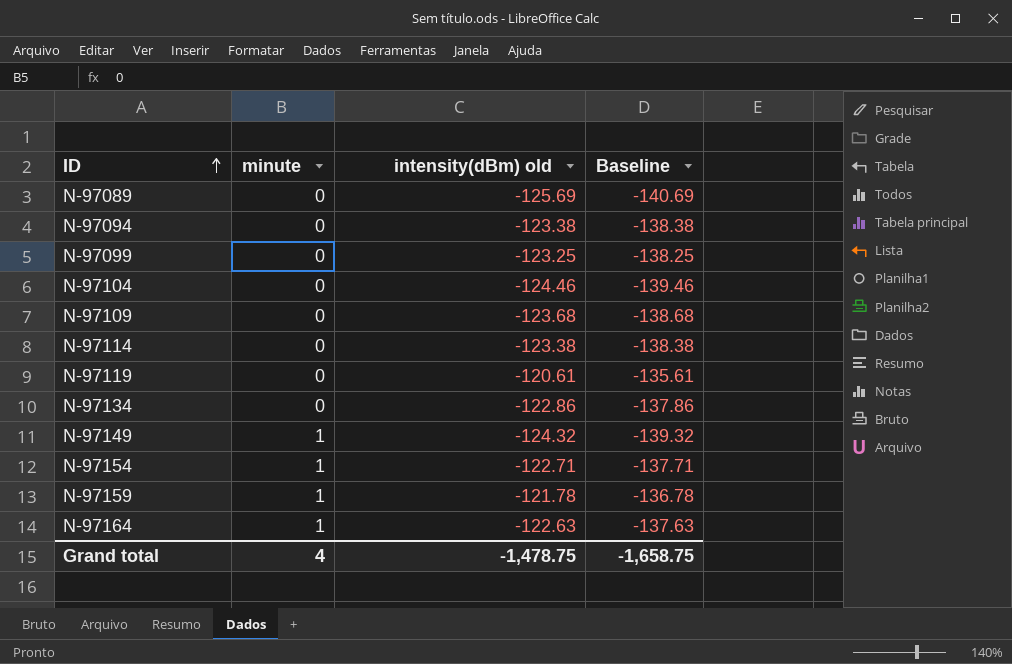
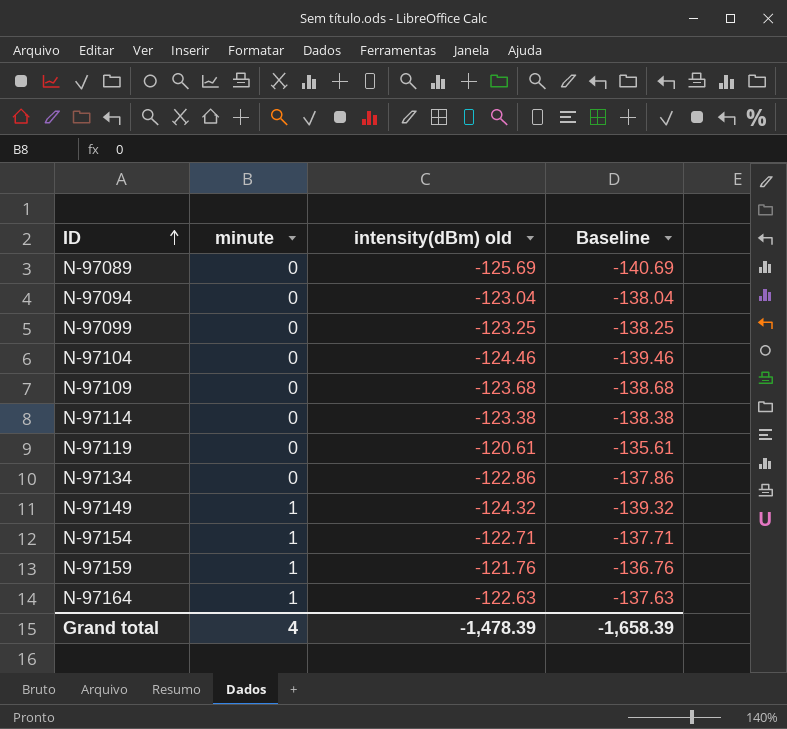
N-97094 | intensity(dBm) old: -123.38 -> -123.04
N-97094 | Baseline: -138.38 -> -138.04
N-97159 | intensity(dBm) old: -121.78 -> -121.76
N-97159 | Baseline: -136.78 -> -136.76
Grand total | intensity(dBm) old: -1,478.75 -> -1,478.39
Grand total | Baseline: -1,658.75 -> -1,658.39

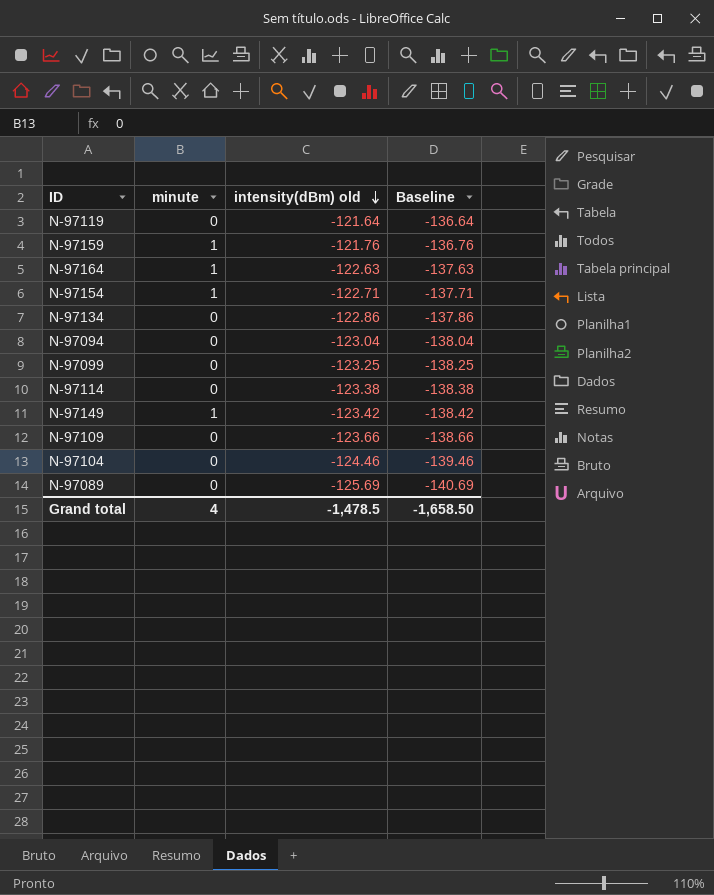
row order: ID ascending -> intensity(dBm) old descending
N-97119 | intensity(dBm) old: -120.61 -> -121.64
N-97119 | Baseline: -135.61 -> -136.64
N-97149 | intensity(dBm) old: -124.32 -> -123.42
N-97149 | Baseline: -139.32 -> -138.42
N-97109 | intensity(dBm) old: -123.68 -> -123.66
N-97109 | Baseline: -138.68 -> -138.66
Grand total | intensity(dBm) old: -1,478.39 -> -1,478.5
Grand total | Baseline: -1,658.39 -> -1,658.50

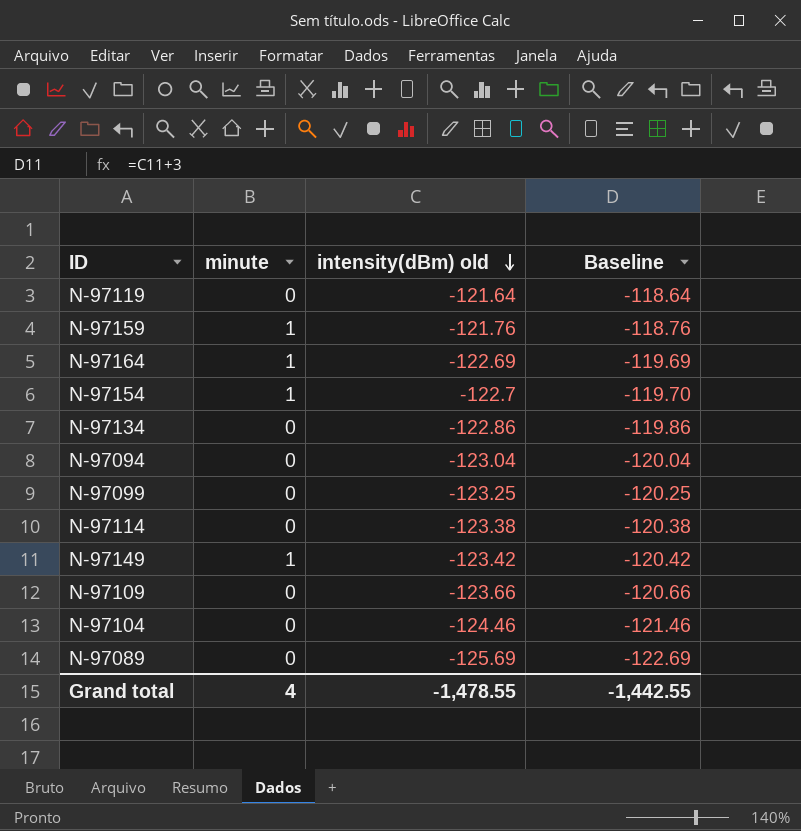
column Baseline | formula: [intensity(dBm) old] - 15 -> [intensity(dBm) old] + 3
N-97164 | intensity(dBm) old: -122.63 -> -122.69
N-97154 | intensity(dBm) old: -122.71 -> -122.7
Grand total | intensity(dBm) old: -1,478.5 -> -1,478.55
Grand total | Baseline: -1,658.50 -> -1,442.55

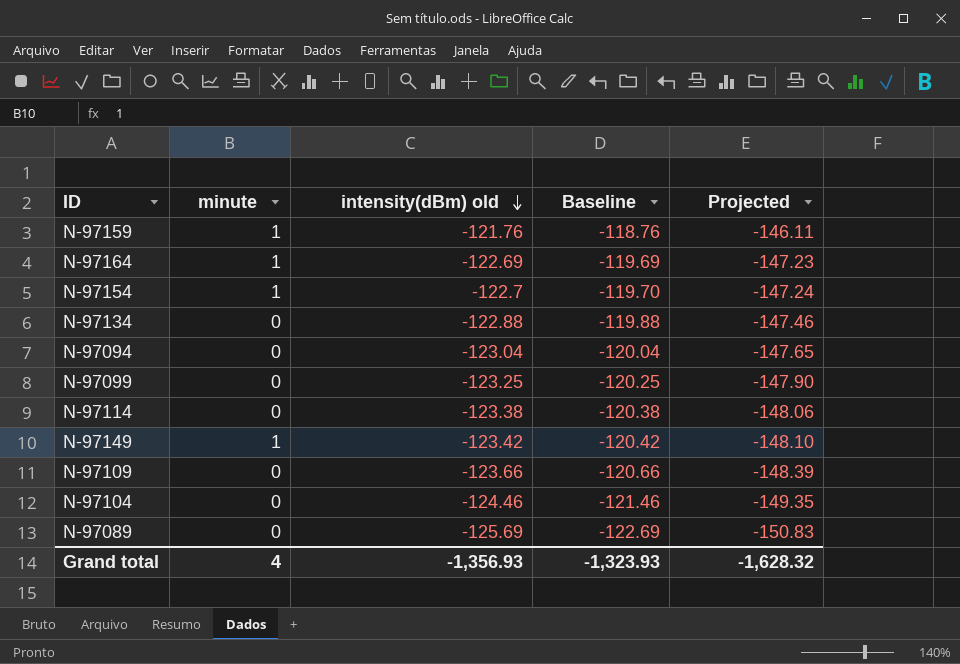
column Projected | formula: none -> [intensity(dBm) old] * 1.2
row N-97119: 0 | -121.64 | -118.64 -> none
N-97134 | intensity(dBm) old: -122.86 -> -122.88
N-97134 | Baseline: -119.86 -> -119.88
Grand total | intensity(dBm) old: -1,478.55 -> -1,356.93
Grand total | Baseline: -1,442.55 -> -1,323.93

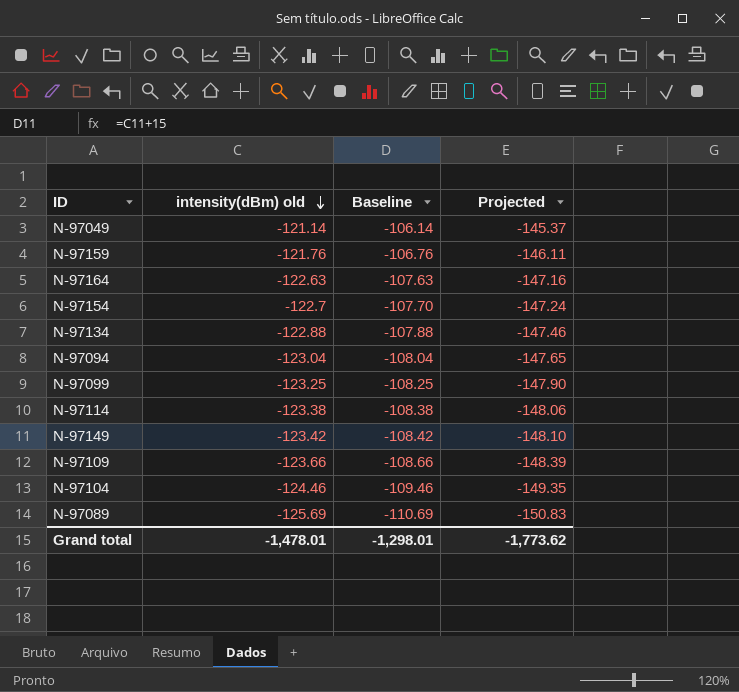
column minute | position: 2 -> none
column Baseline | formula: [intensity(dBm) old] + 3 -> [intensity(dBm) old] + 15
row N-97049: none -> -121.14 | -106.14 | -145.37
N-97164 | intensity(dBm) old: -122.69 -> -122.63
N-97164 | Projected: -147.23 -> -147.16
Grand total | intensity(dBm) old: -1,356.93 -> -1,478.01
Grand total | Baseline: -1,323.93 -> -1,298.01
Grand total | Projected: -1,628.32 -> -1,773.62

